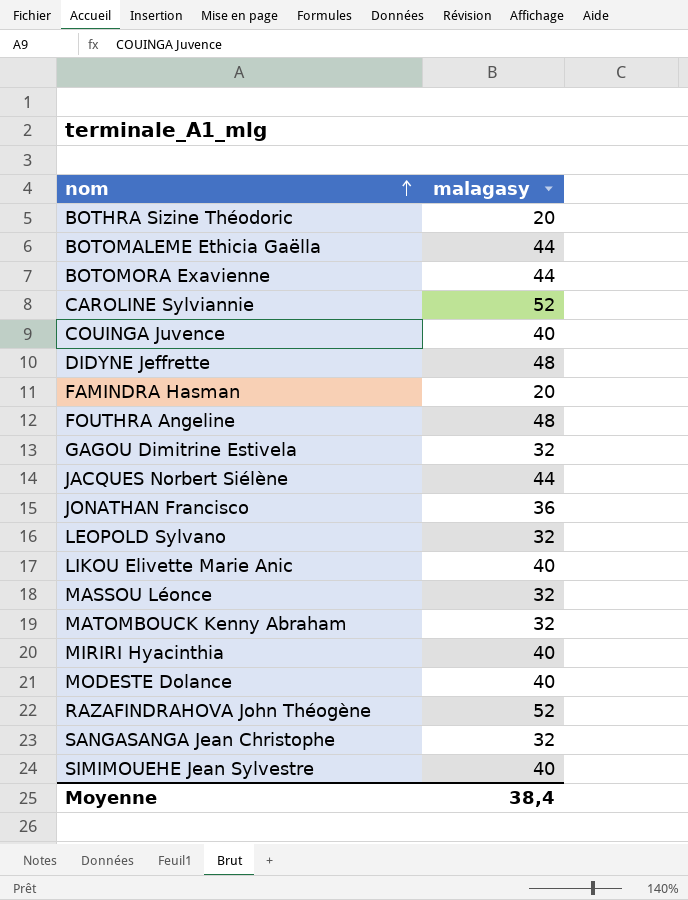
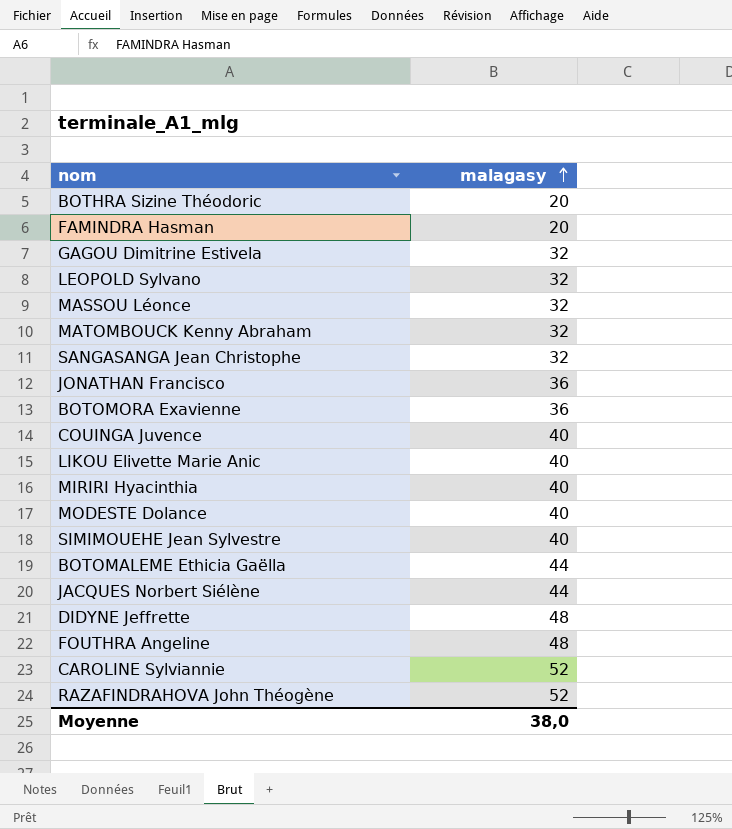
row order: nom ascending -> malagasy ascending
BOTOMORA Exavienne | malagasy: 44 -> 36
Moyenne | malagasy: 38,4 -> 38,0

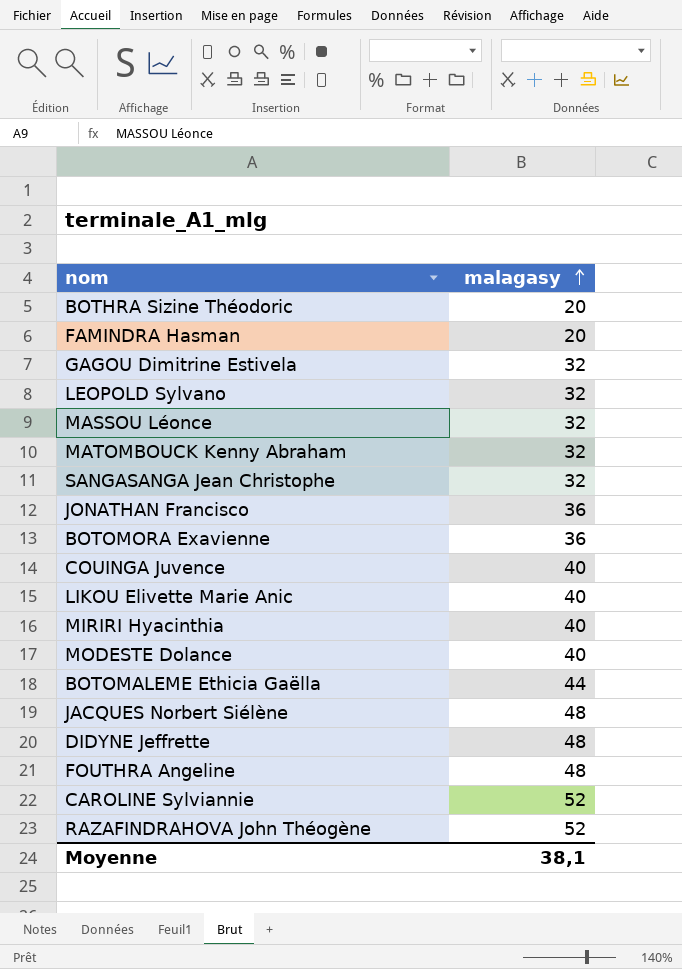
row SIMIMOUEHE Jean Sylvestre: 40 -> none
JACQUES Norbert Siélène | malagasy: 44 -> 48
Moyenne | malagasy: 38,0 -> 38,1

